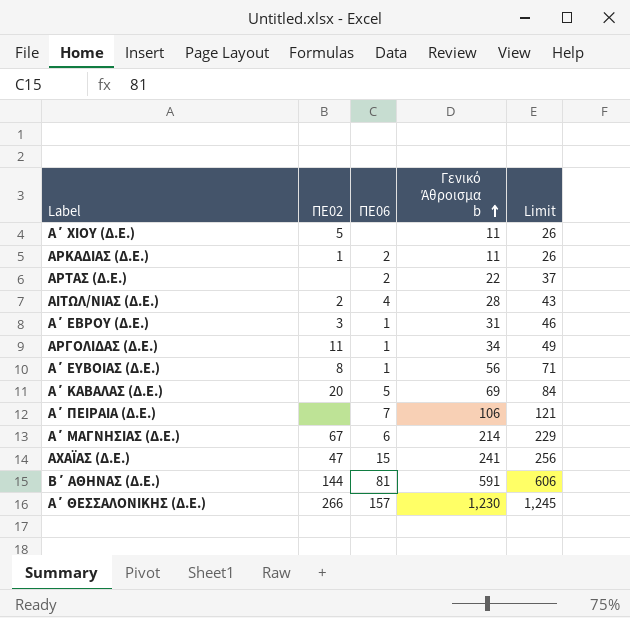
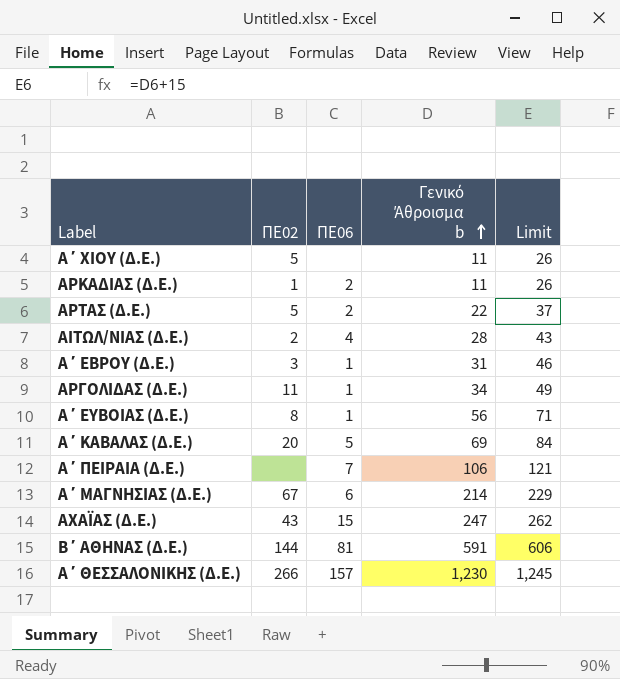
ΑΡΤΑΣ (Δ.Ε.) | ΠΕ02: none -> 5
ΑΧΑΪΑΣ (Δ.Ε.) | ΠΕ02: 47 -> 43
ΑΧΑΪΑΣ (Δ.Ε.) | Γενικό Άθροισμα b: 241 -> 247
ΑΧΑΪΑΣ (Δ.Ε.) | Limit: 256 -> 262

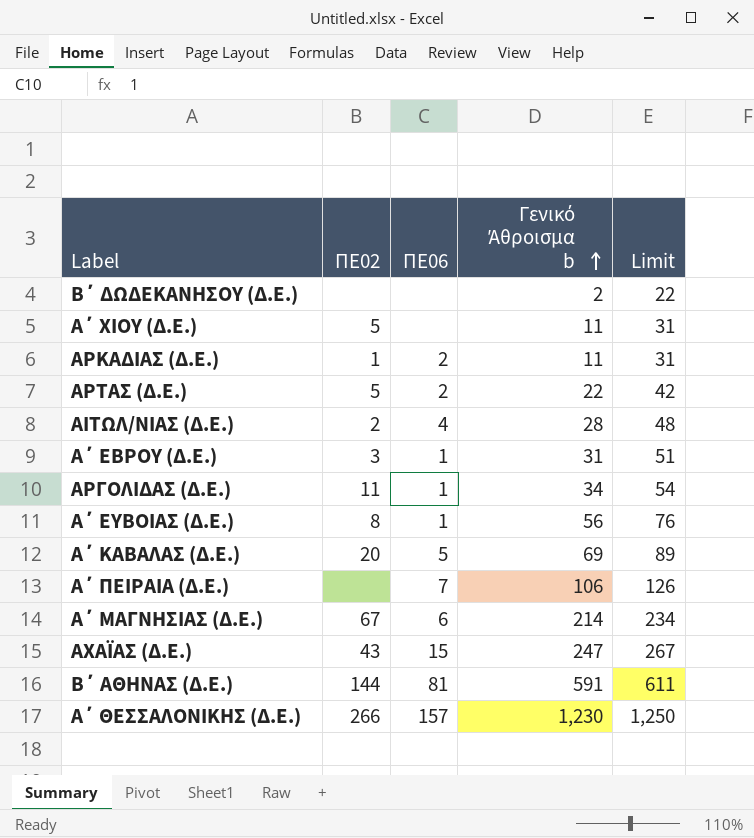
column Limit | formula: [Γενικό Άθροισμα b] + 15 -> [Γενικό Άθροισμα b] + 20
row Β΄ ΔΩΔΕΚΑΝΗΣΟΥ (Δ.Ε.): none -> none | none | 2 | 22

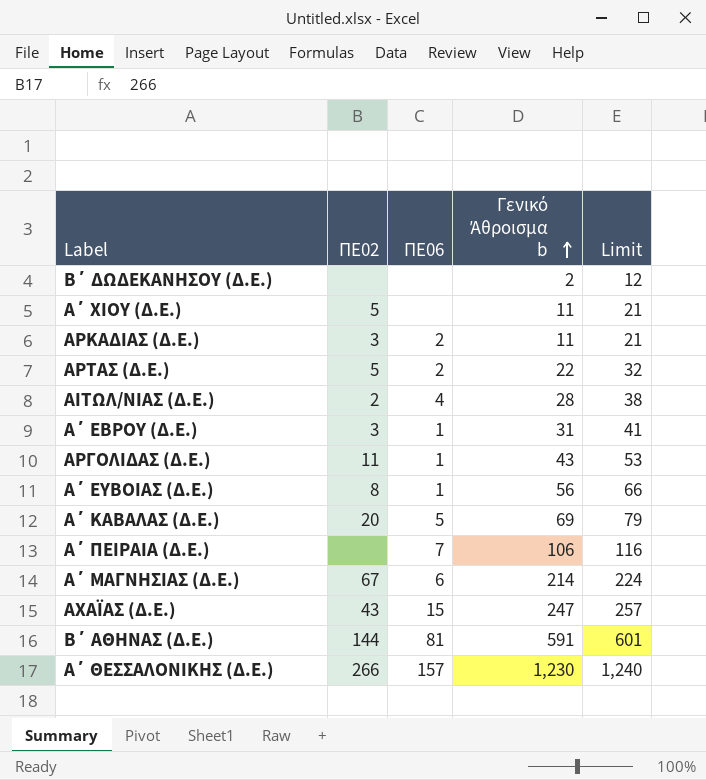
column Limit | formula: [Γενικό Άθροισμα b] + 20 -> [Γενικό Άθροισμα b] + 10
ΑΡΚΑΔΙΑΣ (Δ.Ε.) | ΠΕ02: 1 -> 3
ΑΡΓΟΛΙΔΑΣ (Δ.Ε.) | Γενικό Άθροισμα b: 34 -> 43

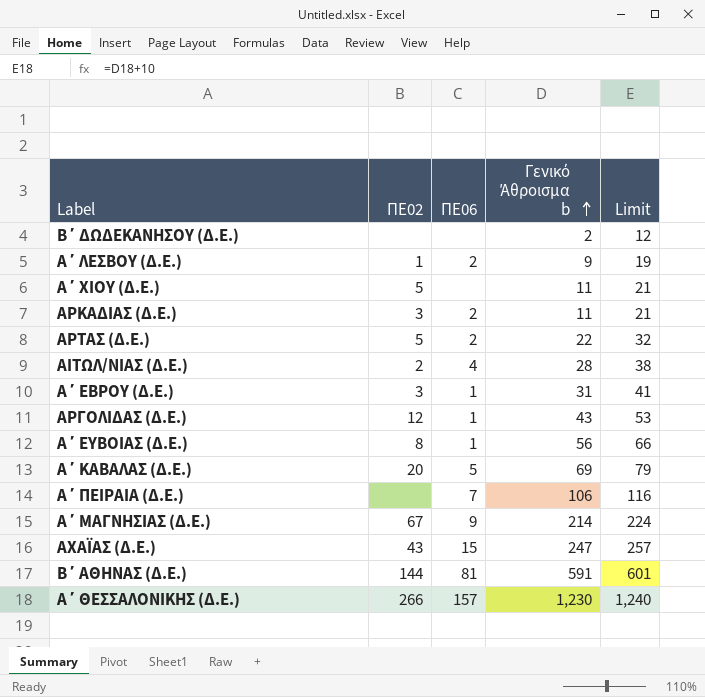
row Α΄ ΛΕΣΒΟΥ (Δ.Ε.): none -> 1 | 2 | 9 | 19
ΑΡΓΟΛΙΔΑΣ (Δ.Ε.) | ΠΕ02: 11 -> 12
Α΄ ΜΑΓΝΗΣΙΑΣ (Δ.Ε.) | ΠΕ06: 6 -> 9

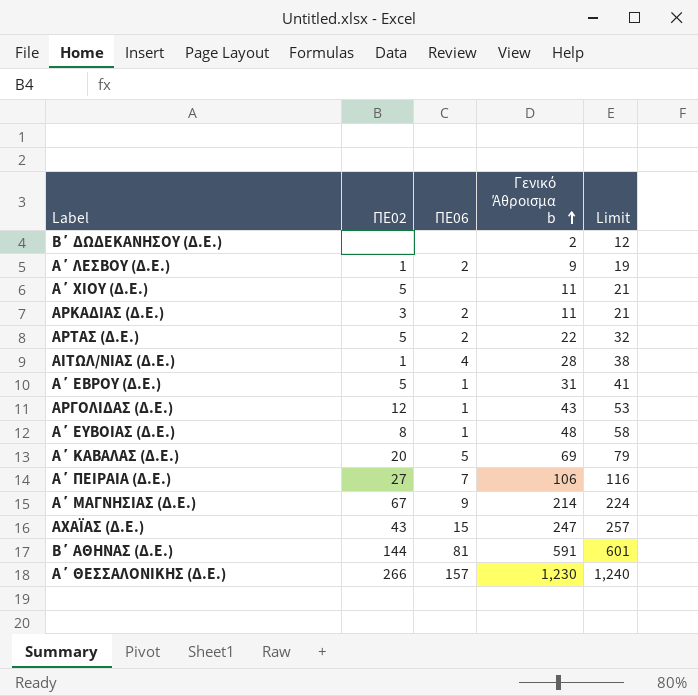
ΑΙΤΩΛ/ΝΙΑΣ (Δ.Ε.) | ΠΕ02: 2 -> 1
Α΄ ΕΒΡΟΥ (Δ.Ε.) | ΠΕ02: 3 -> 5
Α΄ ΕΥΒΟΙΑΣ (Δ.Ε.) | Γενικό Άθροισμα b: 56 -> 48
Α΄ ΕΥΒΟΙΑΣ (Δ.Ε.) | Limit: 66 -> 58
Α΄ ΠΕΙΡΑΙΑ (Δ.Ε.) | ΠΕ02: none -> 27

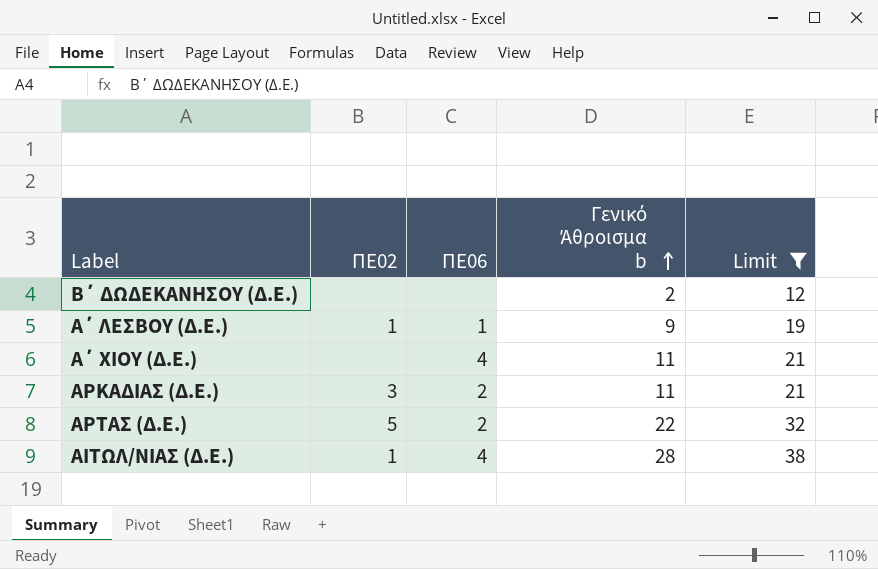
filter: none -> Limit <= 38
Α΄ ΛΕΣΒΟΥ (Δ.Ε.) | ΠΕ06: 2 -> 1
Α΄ ΧΙΟΥ (Δ.Ε.) | ΠΕ02: 5 -> none
Α΄ ΧΙΟΥ (Δ.Ε.) | ΠΕ06: none -> 4

